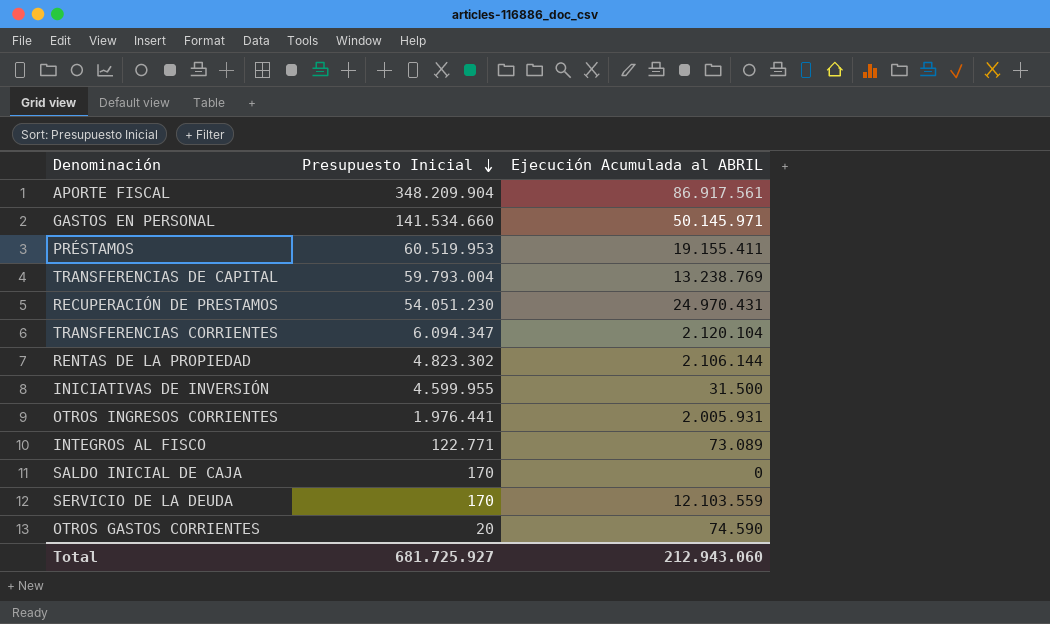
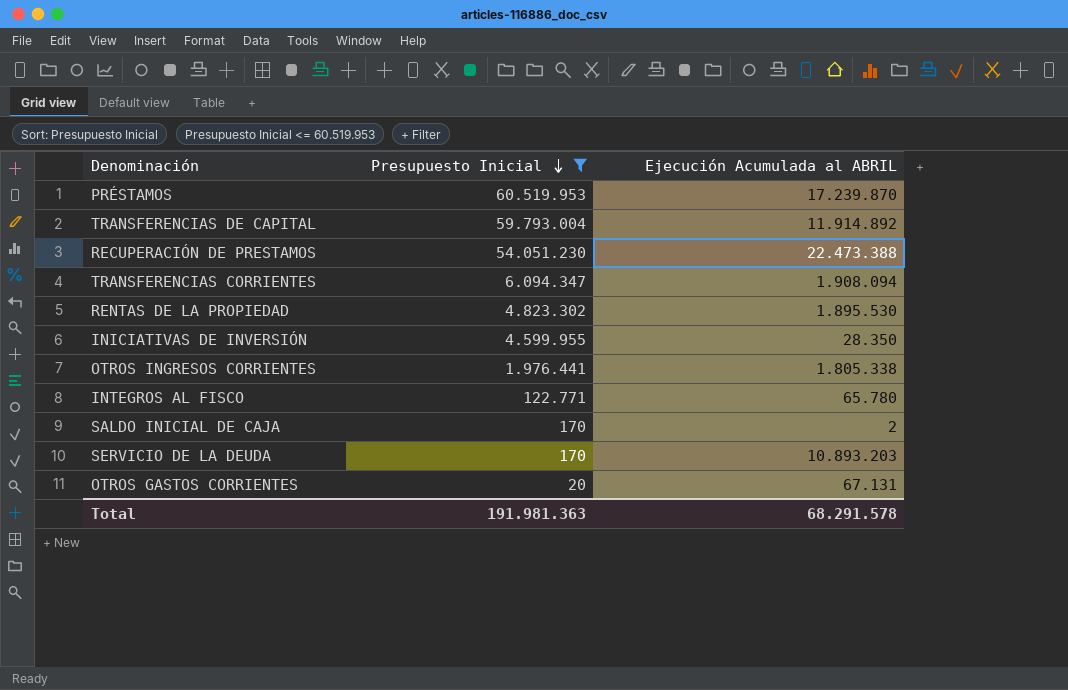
filter: none -> Presupuesto Inicial <= 60.519.953
PRÉSTAMOS | Ejecución Acumulada al ABRIL: 19.155.411 -> 17.239.870
TRANSFERENCIAS DE CAPITAL | Ejecución Acumulada al ABRIL: 13.238.769 -> 11.914.892
RECUPERACIÓN DE PRESTAMOS | Ejecución Acumulada al ABRIL: 24.970.431 -> 22.473.388
TRANSFERENCIAS CORRIENTES | Ejecución Acumulada al ABRIL: 2.120.104 -> 1.908.094
RENTAS DE LA PROPIEDAD | Ejecución Acumulada al ABRIL: 2.106.144 -> 1.895.530
INICIATIVAS DE INVERSIÓN | Ejecución Acumulada al ABRIL: 31.500 -> 28.350
OTROS INGRESOS CORRIENTES | Ejecución Acumulada al ABRIL: 2.005.931 -> 1.805.338
INTEGROS AL FISCO | Ejecución Acumulada al ABRIL: 73.089 -> 65.780
SALDO INICIAL DE CAJA | Ejecución Acumulada al ABRIL: 0 -> 2
SERVICIO DE LA DEUDA | Ejecución Acumulada al ABRIL: 12.103.559 -> 10.893.203
OTROS GASTOS CORRIENTES | Ejecución Acumulada al ABRIL: 74.590 -> 67.131
Total | Presupuesto Inicial: 681.725.927 -> 191.981.363
Total | Ejecución Acumulada al ABRIL: 212.943.060 -> 68.291.578

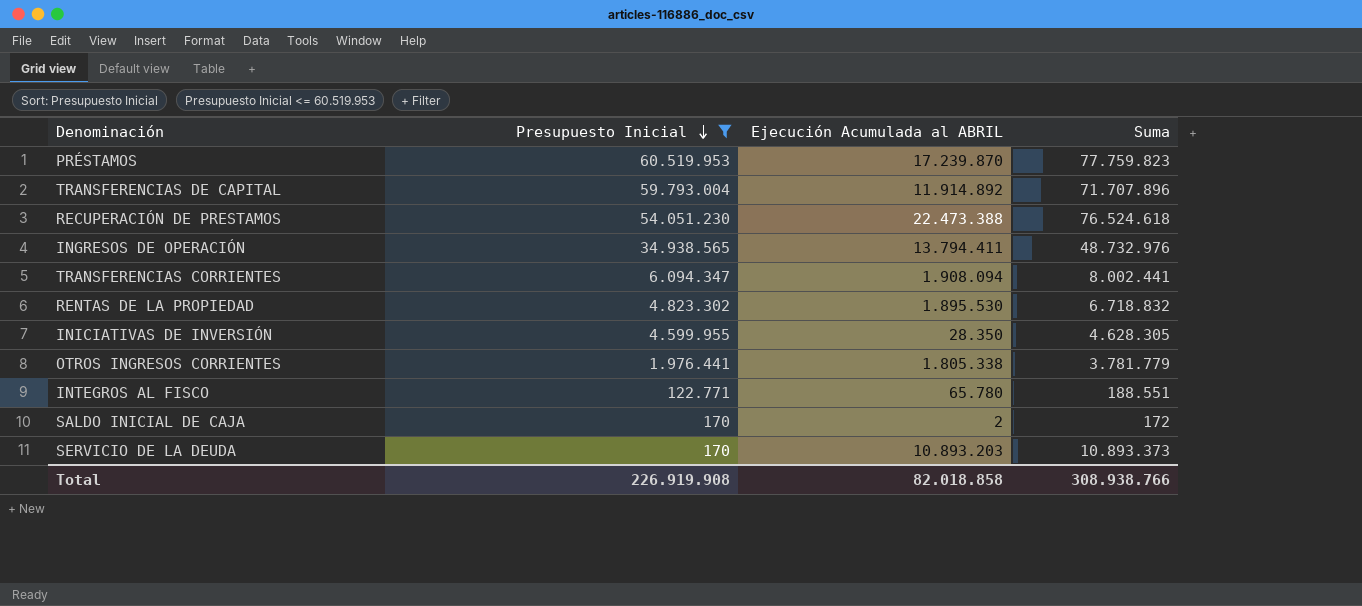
column Suma | formula: none -> [Presupuesto Inicial] + [Ejecución Acumulada al ABRIL]
row OTROS GASTOS CORRIENTES: 20 | 67.131 -> none
row INGRESOS DE OPERACIÓN: none -> 34.938.565 | 13.794.411 | 48.732.976
Total | Presupuesto Inicial: 191.981.363 -> 226.919.908
Total | Ejecución Acumulada al ABRIL: 68.291.578 -> 82.018.858

